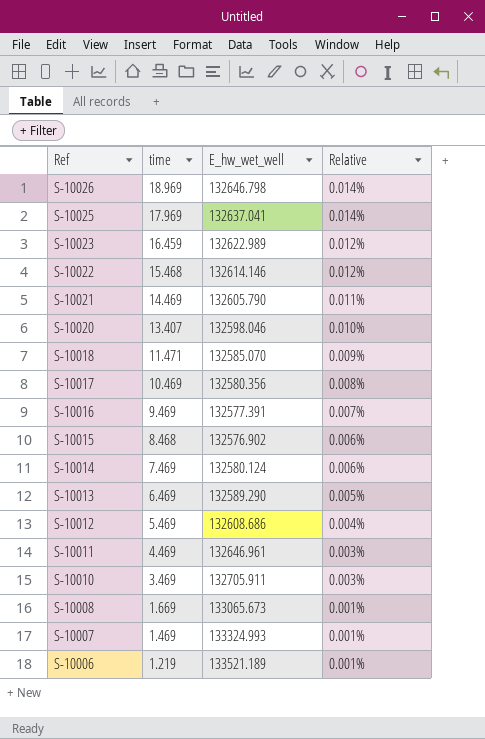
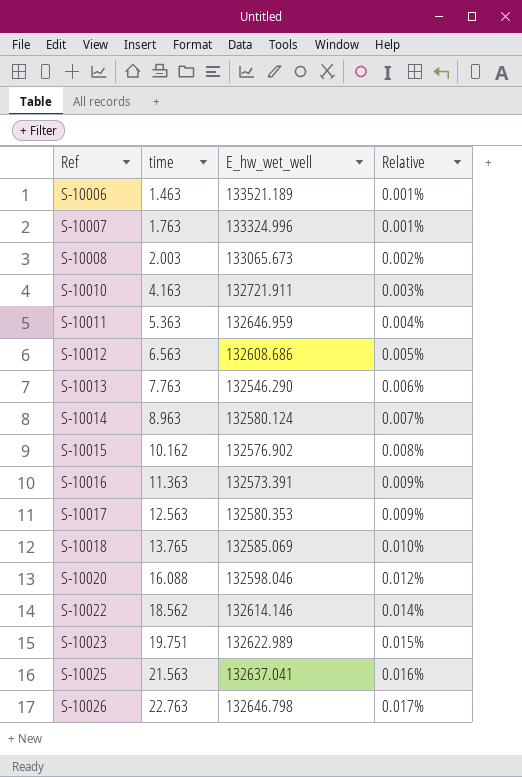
row order: Ref descending -> Ref ascending
row S-10021: 14.469 | 132605.790 | 0.011% -> none
S-10006 | time: 1.219 -> 1.463
S-10007 | time: 1.469 -> 1.763
S-10007 | E_hw_wet_well: 133324.993 -> 133324.996
S-10008 | time: 1.669 -> 2.003
S-10008 | Relative: 0.001% -> 0.002%
S-10010 | time: 3.469 -> 4.163
S-10010 | E_hw_wet_well: 132705.911 -> 132721.911
S-10011 | time: 4.469 -> 5.363
S-10011 | E_hw_wet_well: 132646.961 -> 132646.959
S-10011 | Relative: 0.003% -> 0.004%
S-10012 | time: 5.469 -> 6.563
S-10012 | Relative: 0.004% -> 0.005%
S-10013 | time: 6.469 -> 7.763
S-10013 | E_hw_wet_well: 132589.290 -> 132546.290
S-10013 | Relative: 0.005% -> 0.006%
S-10014 | time: 7.469 -> 8.963
S-10014 | Relative: 0.006% -> 0.007%
S-10015 | time: 8.468 -> 10.162
S-10015 | Relative: 0.006% -> 0.008%
S-10016 | time: 9.469 -> 11.363
S-10016 | E_hw_wet_well: 132577.391 -> 132573.391
S-10016 | Relative: 0.007% -> 0.009%
S-10017 | time: 10.469 -> 12.563
S-10017 | E_hw_wet_well: 132580.356 -> 132580.353
S-10017 | Relative: 0.008% -> 0.009%
S-10018 | time: 11.471 -> 13.765
S-10018 | E_hw_wet_well: 132585.070 -> 132585.069
S-10018 | Relative: 0.009% -> 0.010%
S-10020 | time: 13.407 -> 16.088
S-10020 | Relative: 0.010% -> 0.012%
S-10022 | time: 15.468 -> 18.562
S-10022 | Relative: 0.012% -> 0.014%
S-10023 | time: 16.459 -> 19.751
S-10023 | Relative: 0.012% -> 0.015%
S-10025 | time: 17.969 -> 21.563
S-10025 | Relative: 0.014% -> 0.016%
S-10026 | time: 18.969 -> 22.763
S-10026 | Relative: 0.014% -> 0.017%

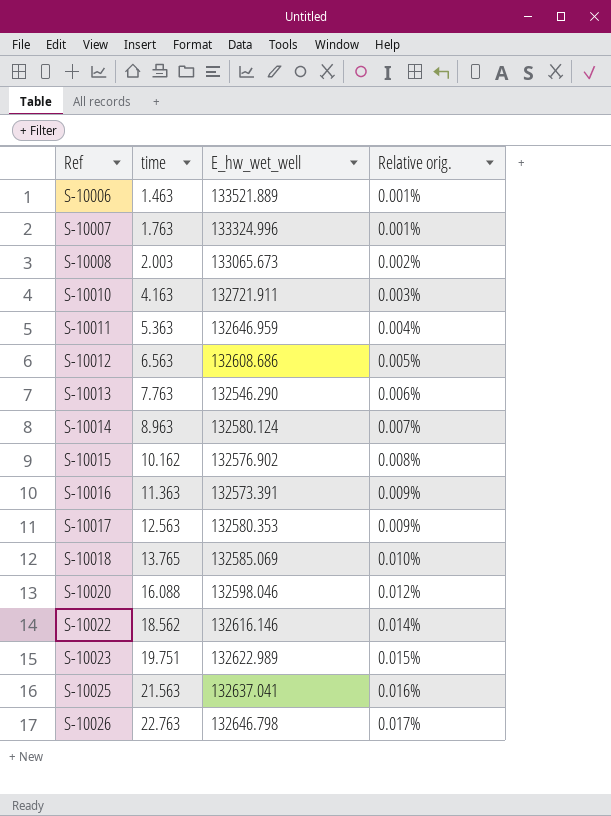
column name: Relative -> Relative orig.
S-10006 | E_hw_wet_well: 133521.189 -> 133521.889
S-10022 | E_hw_wet_well: 132614.146 -> 132616.146

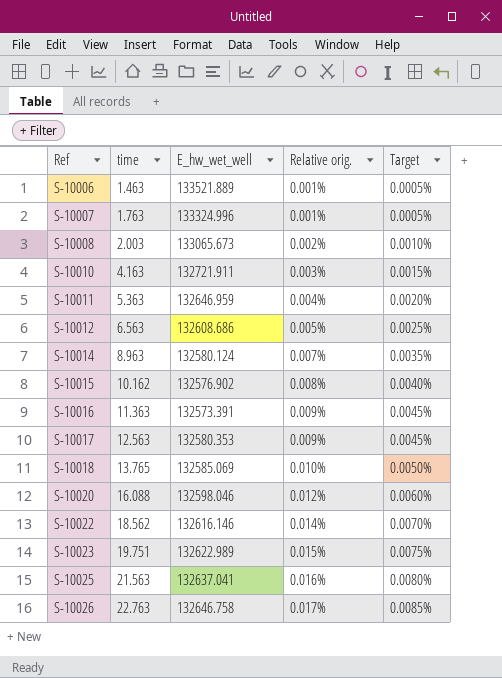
column Target | formula: none -> [Relative orig.] * 0.5
row S-10013: 7.763 | 132546.290 | 0.006% -> none
S-10026 | E_hw_wet_well: 132646.798 -> 132646.758

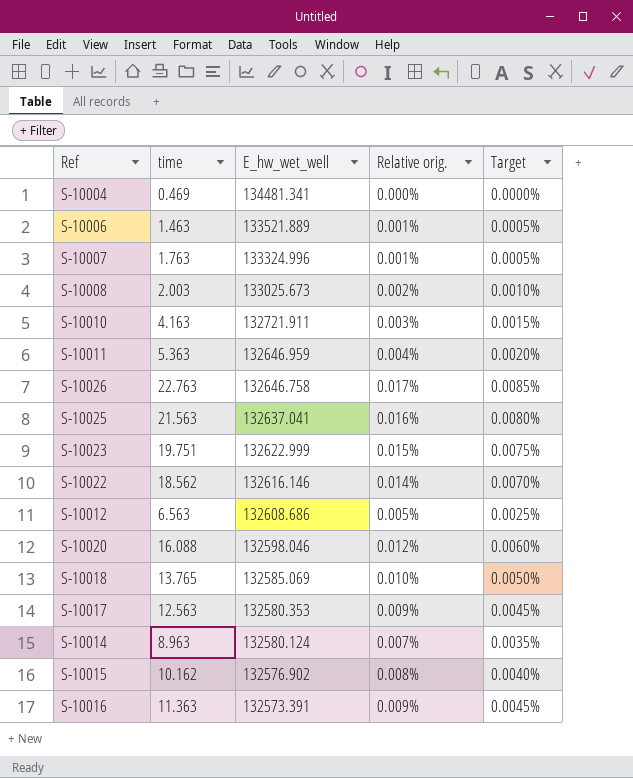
row order: Ref ascending -> E_hw_wet_well descending
row S-10004: none -> 0.469 | 134481.341 | 0.000% | 0.0000%
S-10008 | E_hw_wet_well: 133065.673 -> 133025.673
S-10023 | E_hw_wet_well: 132622.989 -> 132622.999

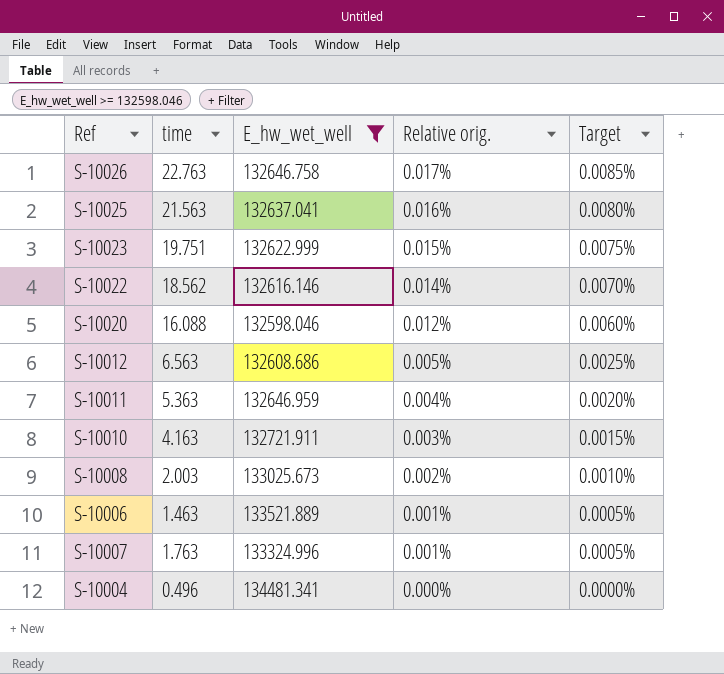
filter: none -> E_hw_wet_well >= 132598.046
row order: E_hw_wet_well descending -> Relative orig. descending
S-10004 | time: 0.469 -> 0.496

